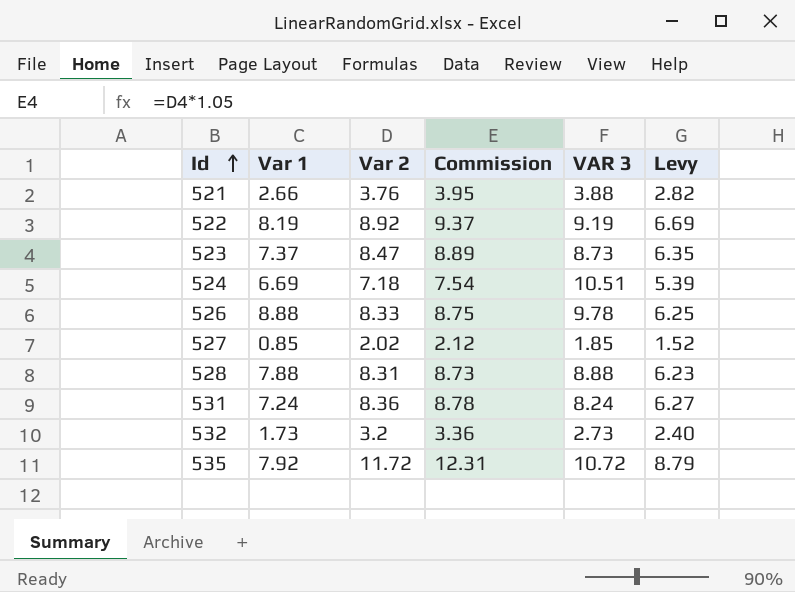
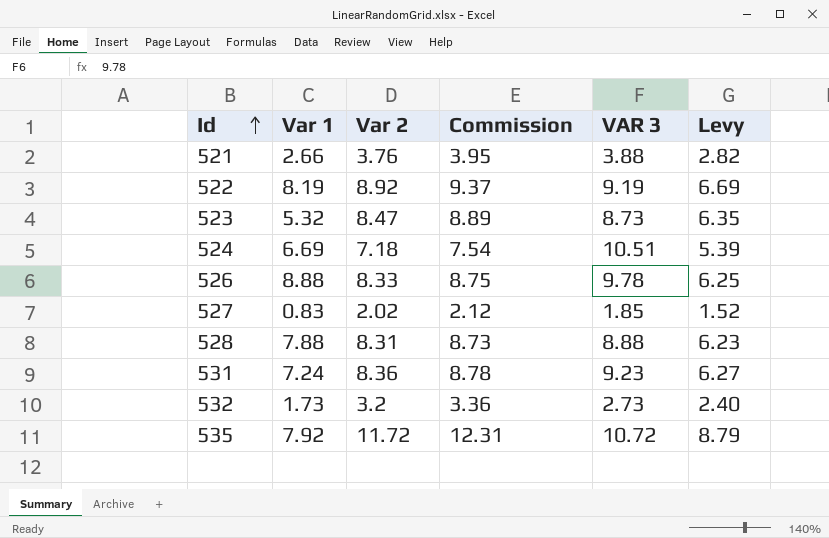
523 | Var 1: 7.37 -> 5.32
527 | Var 1: 0.85 -> 0.83
531 | VAR 3: 8.24 -> 9.23

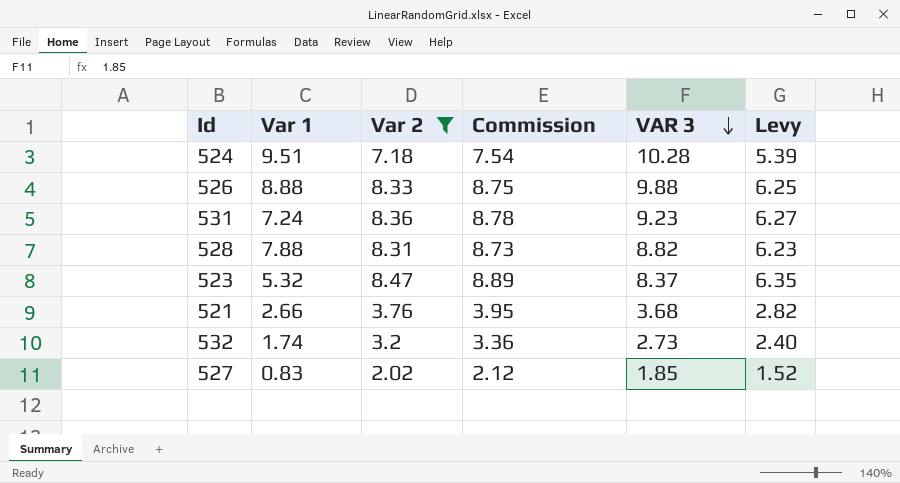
filter: none -> Var 2 <= 8.47
row order: Id ascending -> VAR 3 descending
524 | Var 1: 6.69 -> 9.51
524 | VAR 3: 10.51 -> 10.28
526 | VAR 3: 9.78 -> 9.88
528 | VAR 3: 8.88 -> 8.82
523 | VAR 3: 8.73 -> 8.37
521 | VAR 3: 3.88 -> 3.68
532 | Var 1: 1.73 -> 1.74

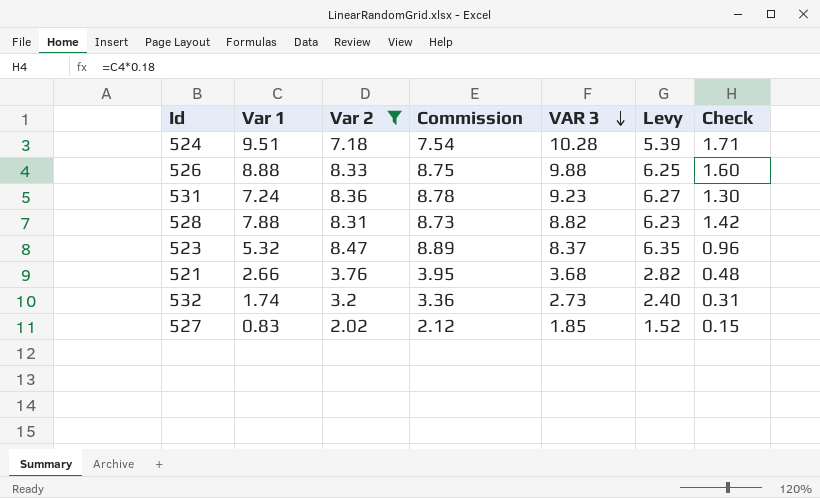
column Check | formula: none -> [Var 1] * 0.18

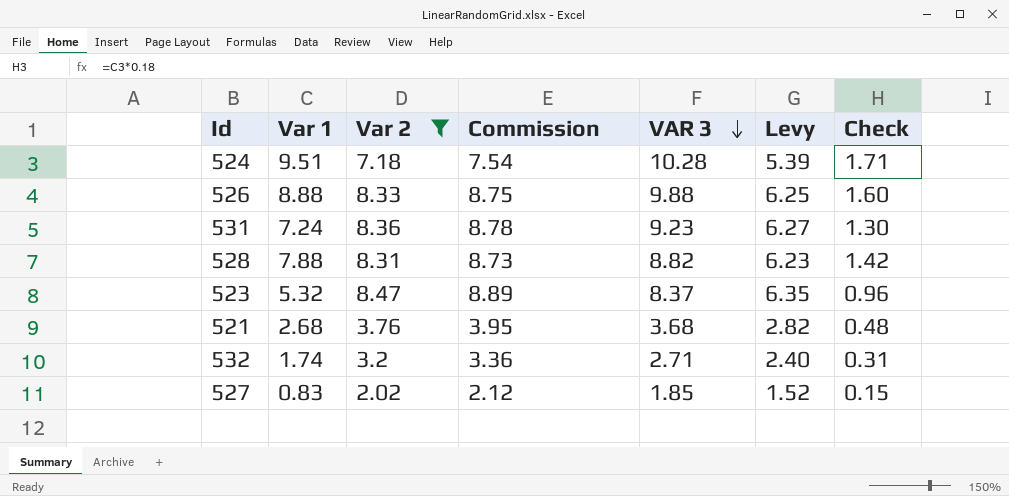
521 | Var 1: 2.66 -> 2.68
532 | VAR 3: 2.73 -> 2.71

